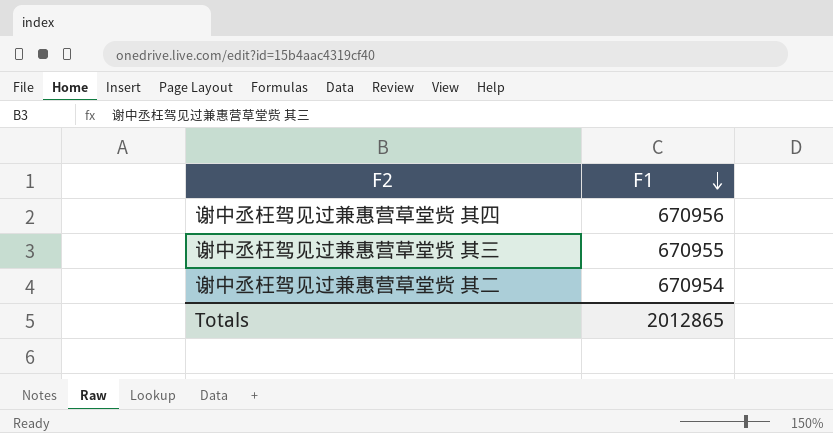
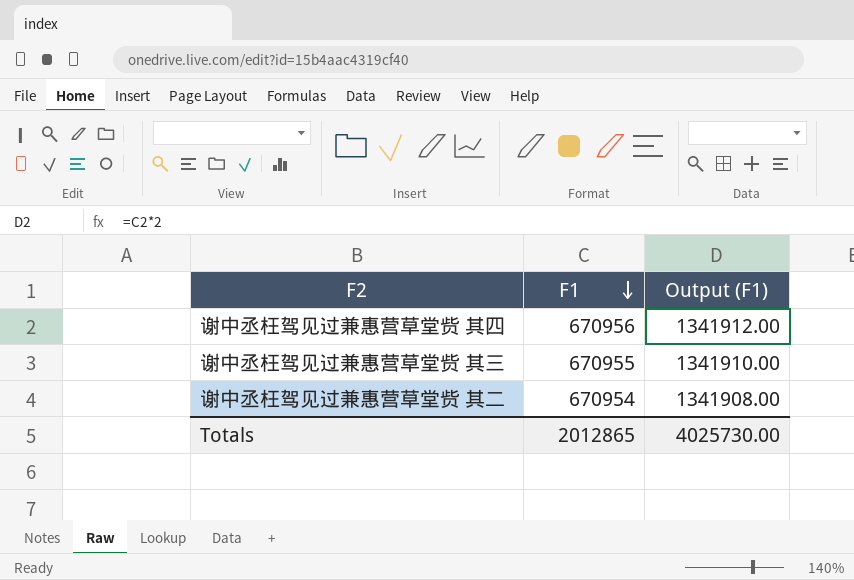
column Output (F1) | formula: none -> [F1] * 2

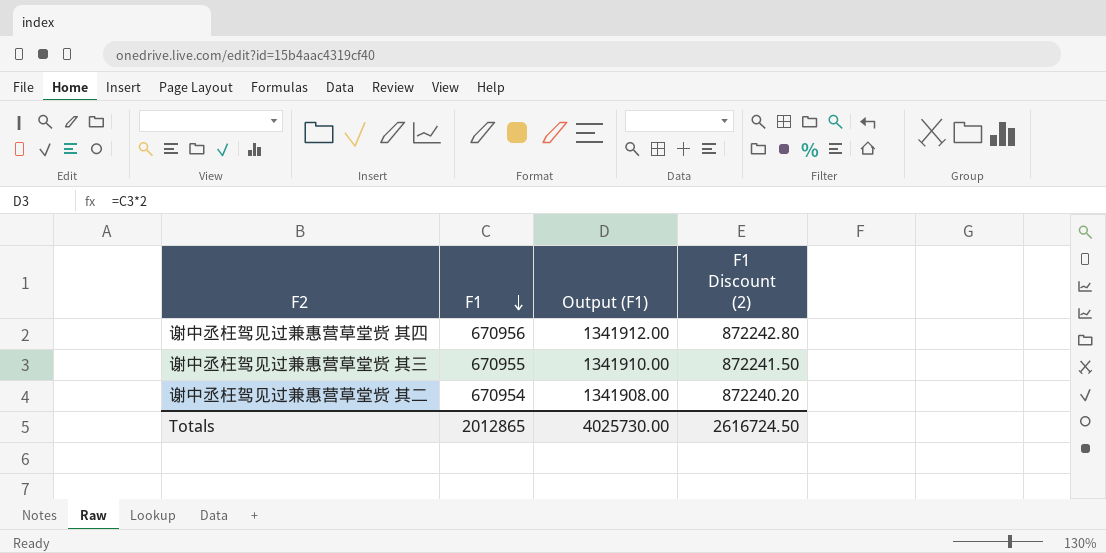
column F1 Discount (2) | formula: none -> [F1] * 1.3

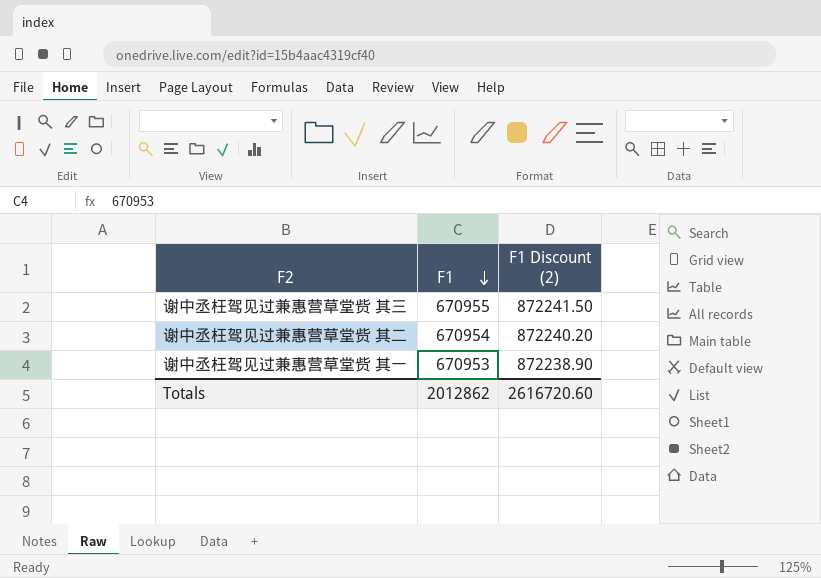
column Output (F1) | formula: [F1] * 2 -> none
row 谢中丞枉驾见过兼惠营草堂赀 其四: 670956 | 1341912.00 | 872242.80 -> none
row 谢中丞枉驾见过兼惠营草堂赀 其一: none -> 670953 | 872238.90
Totals | F1: 2012865 -> 2012862
Totals | F1 Discount (2): 2616724.50 -> 2616720.60

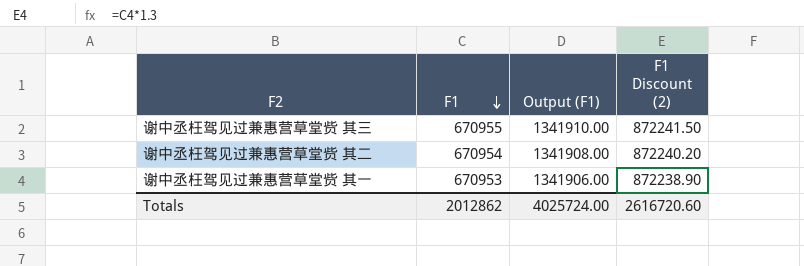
column Output (F1) | formula: none -> [F1] * 2

